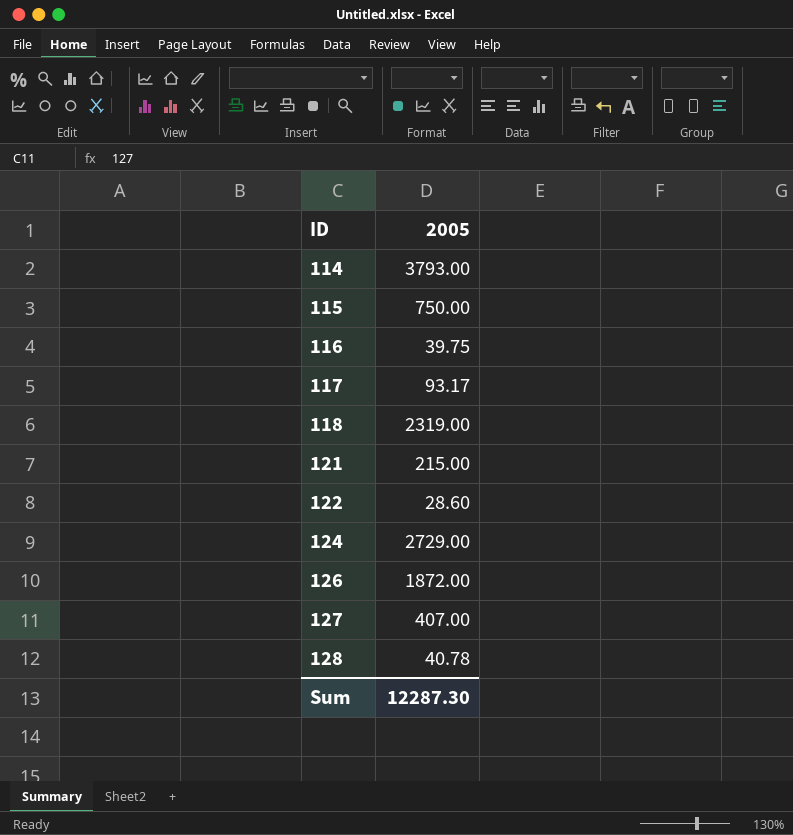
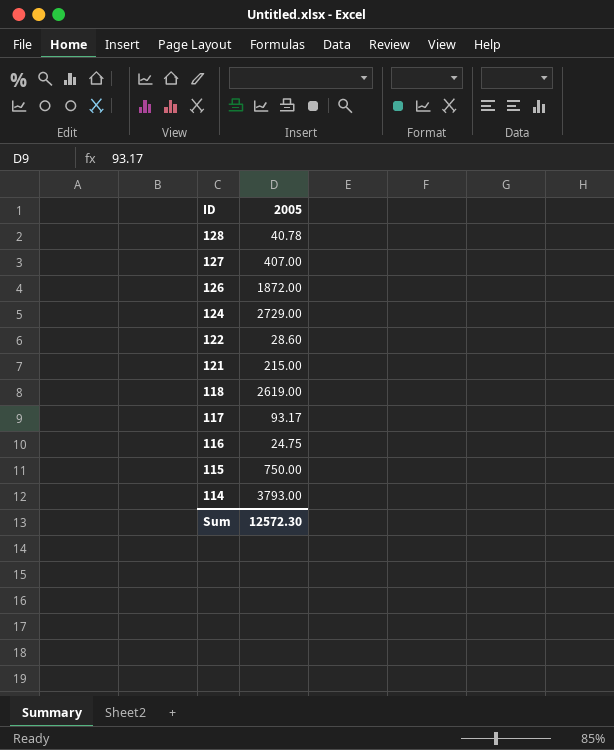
row order: ID ascending -> ID descending
118 | 2005: 2319.00 -> 2619.00
116 | 2005: 39.75 -> 24.75
Sum | 2005: 12287.30 -> 12572.30

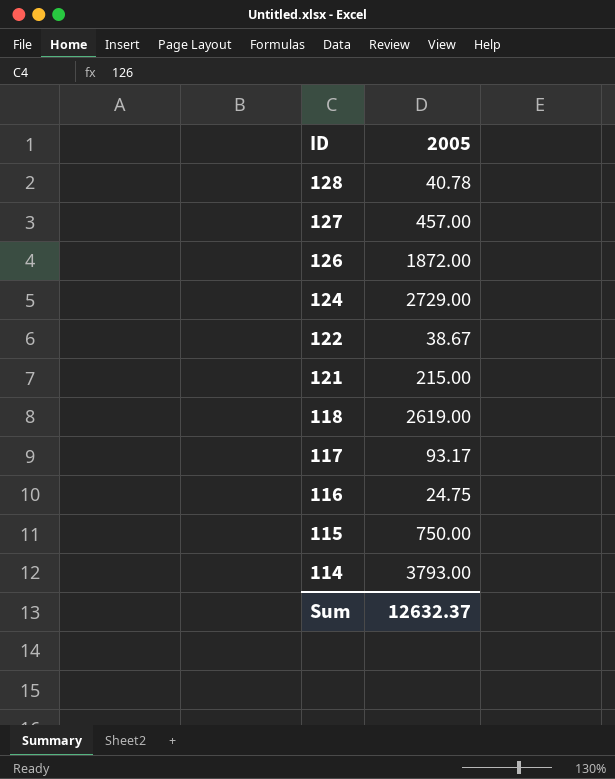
127 | 2005: 407.00 -> 457.00
122 | 2005: 28.60 -> 38.67
Sum | 2005: 12572.30 -> 12632.37

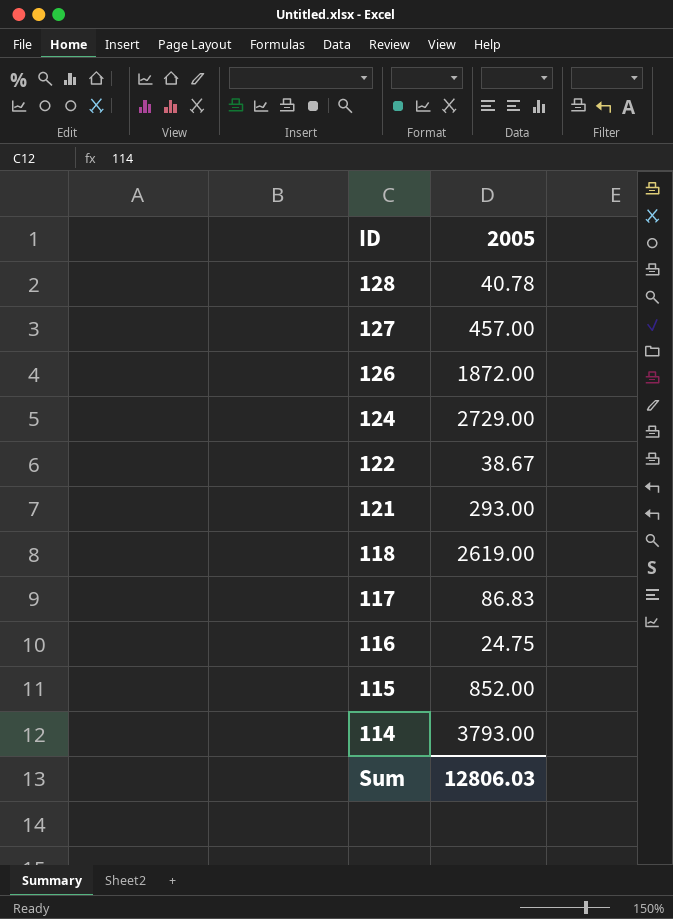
121 | 2005: 215.00 -> 293.00
117 | 2005: 93.17 -> 86.83
115 | 2005: 750.00 -> 852.00
Sum | 2005: 12632.37 -> 12806.03

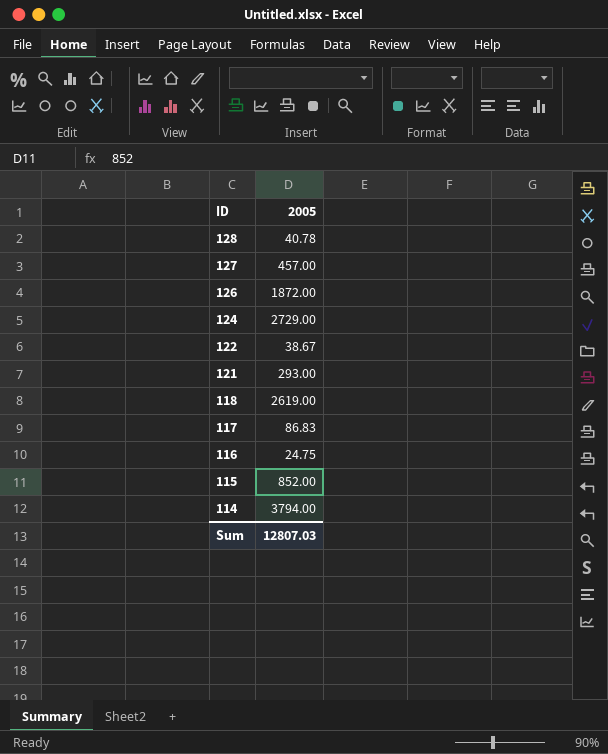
114 | 2005: 3793.00 -> 3794.00
Sum | 2005: 12806.03 -> 12807.03

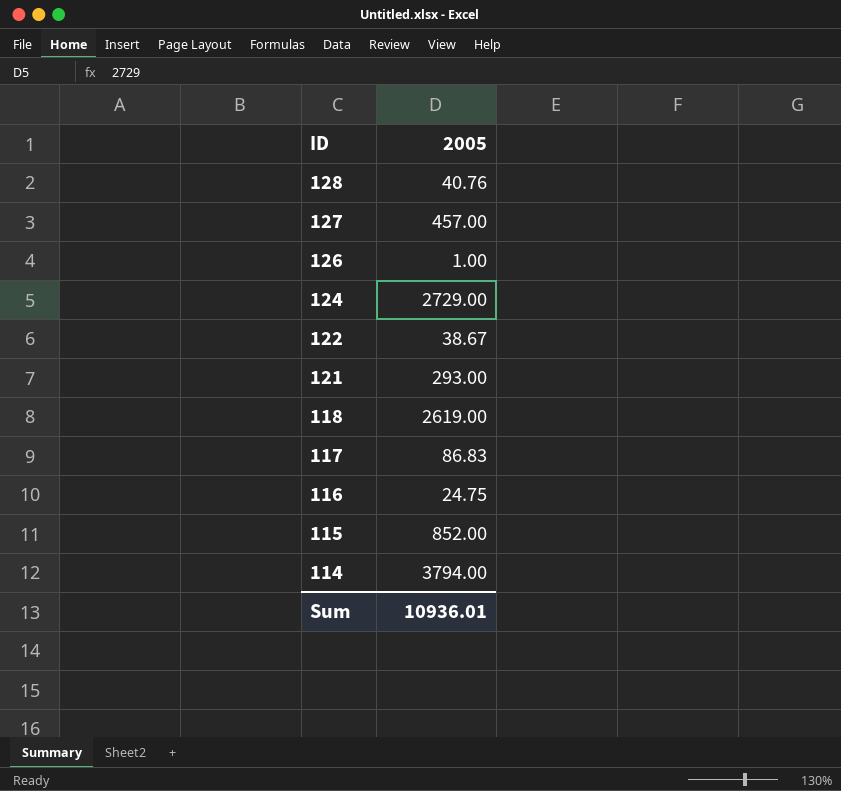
128 | 2005: 40.78 -> 40.76
126 | 2005: 1872.00 -> 1.00
Sum | 2005: 12807.03 -> 10936.01

